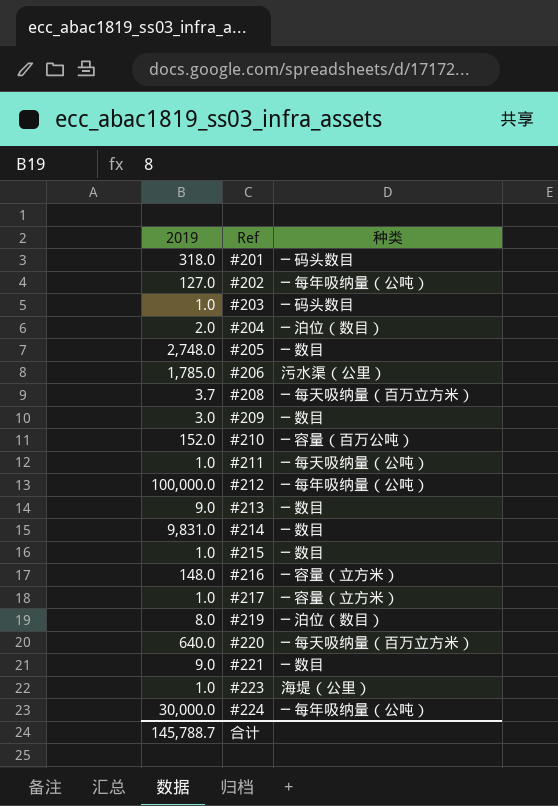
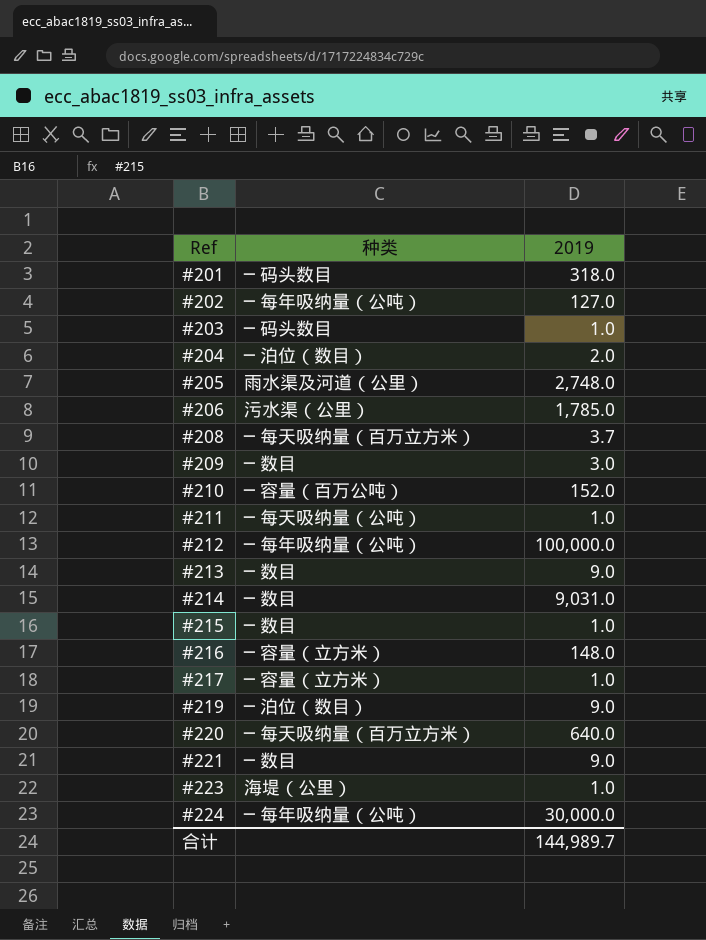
column 2019 | position: 1 -> 3
#205 | 种类: ─ 数目 -> 雨水渠及河道（公里）
#214 | 2019: 9,831.0 -> 9,031.0
#219 | 2019: 8.0 -> 9.0
合计 | 2019: 145,788.7 -> 144,989.7

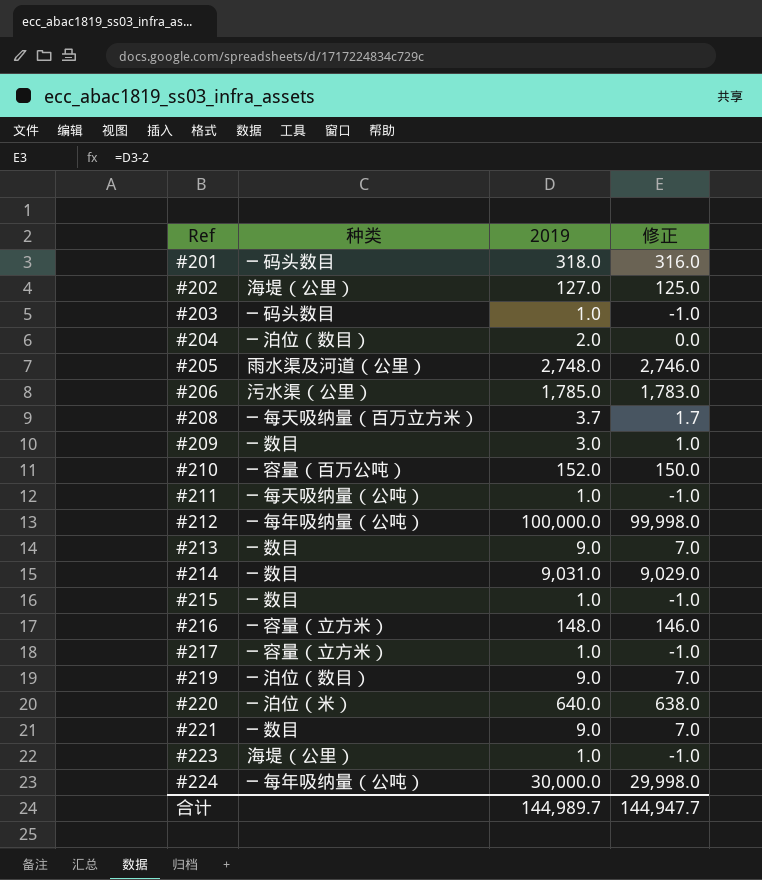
column 修正 | formula: none -> [2019] - 2
#202 | 种类: ─ 每年吸纳量（公吨） -> 海堤（公里）
#220 | 种类: ─ 每天吸纳量（百万立方米） -> ─ 泊位（米）

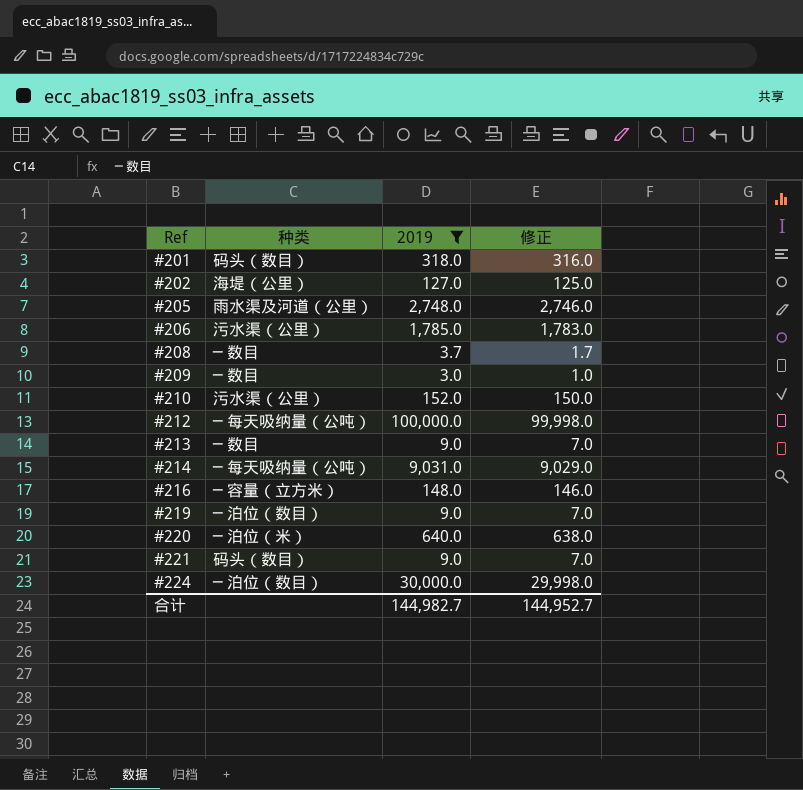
filter: none -> 2019 >= 3.0
#201 | 种类: ─ 码头数目 -> 码头（数目）
#208 | 种类: ─ 每天吸纳量（百万立方米） -> ─ 数目
#210 | 种类: ─ 容量（百万公吨） -> 污水渠（公里）
#212 | 种类: ─ 每年吸纳量（公吨） -> ─ 每天吸纳量（公吨）
#214 | 种类: ─ 数目 -> ─ 每天吸纳量（公吨）
#221 | 种类: ─ 数目 -> 码头（数目）
#224 | 种类: ─ 每年吸纳量（公吨） -> ─ 泊位（数目）
合计 | 2019: 144,989.7 -> 144,982.7
合计 | 修正: 144,947.7 -> 144,952.7

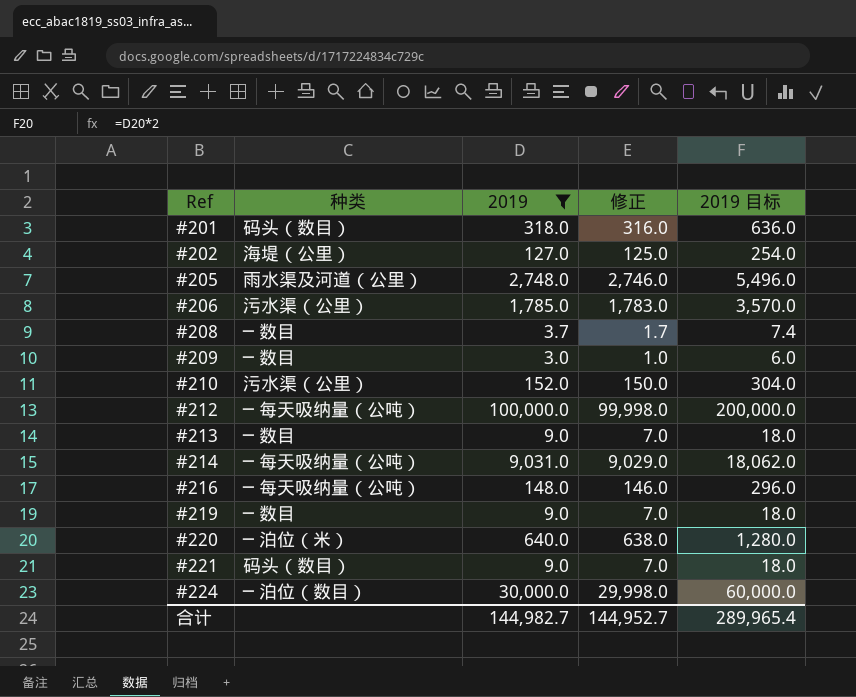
column 2019 目标 | formula: none -> [2019] * 2
#216 | 种类: ─ 容量（立方米） -> ─ 每天吸纳量（公吨）
#219 | 种类: ─ 泊位（数目） -> ─ 数目

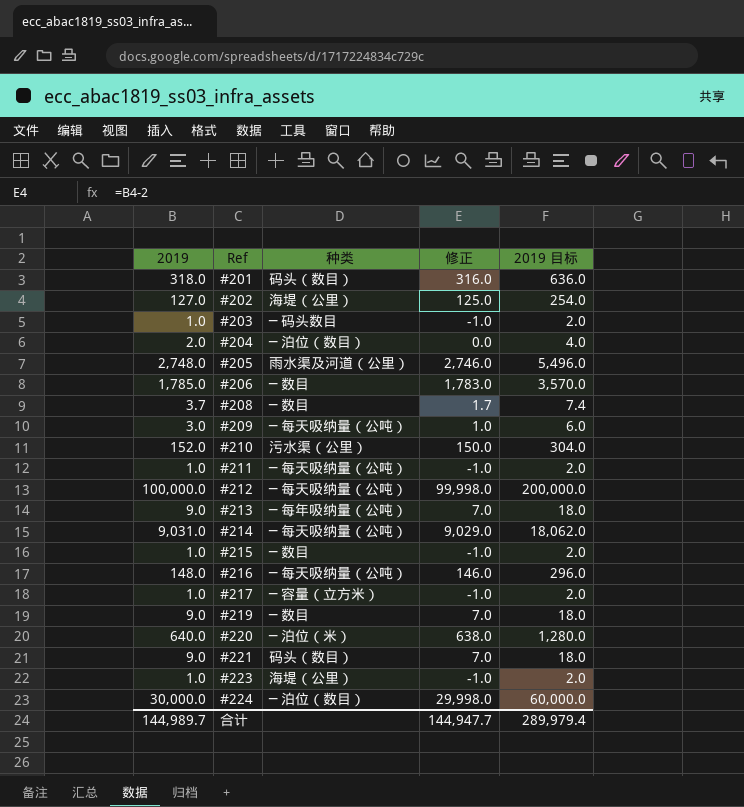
filter: 2019 >= 3.0 -> none
column 2019 | position: 3 -> 1
#206 | 种类: 污水渠（公里） -> ─ 数目
#209 | 种类: ─ 数目 -> ─ 每天吸纳量（公吨）
#213 | 种类: ─ 数目 -> ─ 每年吸纳量（公吨）
合计 | 2019: 144,982.7 -> 144,989.7
合计 | 修正: 144,952.7 -> 144,947.7
合计 | 2019 目标: 289,965.4 -> 289,979.4

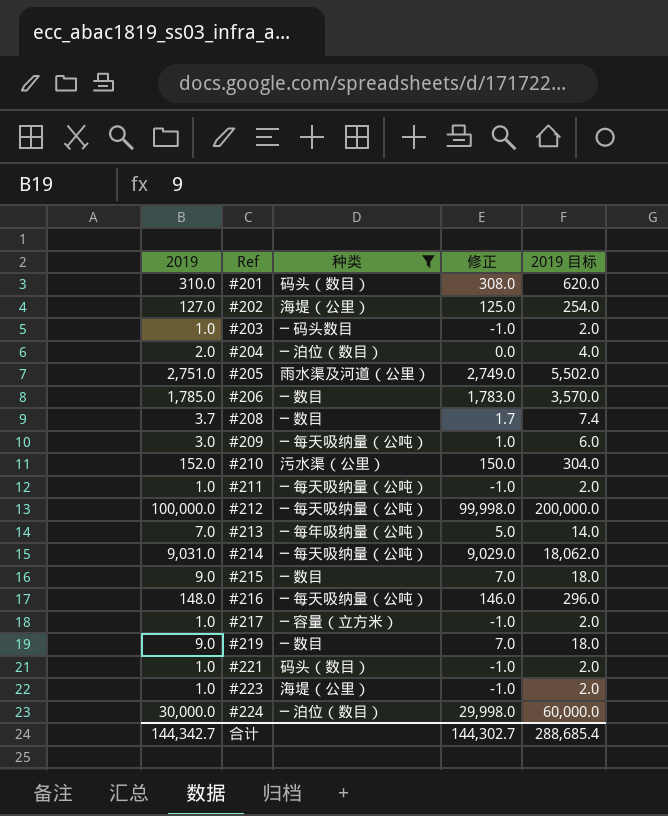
filter: none -> 种类 != ─ 泊位（米）
#201 | 2019: 318.0 -> 310.0
#201 | 修正: 316.0 -> 308.0
#201 | 2019 目标: 636.0 -> 620.0
#205 | 2019: 2,748.0 -> 2,751.0
#205 | 修正: 2,746.0 -> 2,749.0
#205 | 2019 目标: 5,496.0 -> 5,502.0
#213 | 2019: 9.0 -> 7.0
#213 | 修正: 7.0 -> 5.0
#213 | 2019 目标: 18.0 -> 14.0
#215 | 2019: 1.0 -> 9.0
#215 | 修正: -1.0 -> 7.0
#215 | 2019 目标: 2.0 -> 18.0
#221 | 2019: 9.0 -> 1.0
#221 | 修正: 7.0 -> -1.0
#221 | 2019 目标: 18.0 -> 2.0
合计 | 2019: 144,989.7 -> 144,342.7
合计 | 修正: 144,947.7 -> 144,302.7
合计 | 2019 目标: 289,979.4 -> 288,685.4

